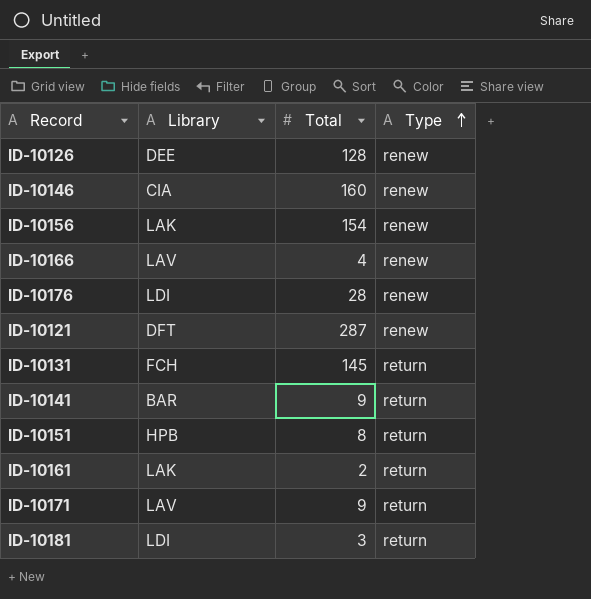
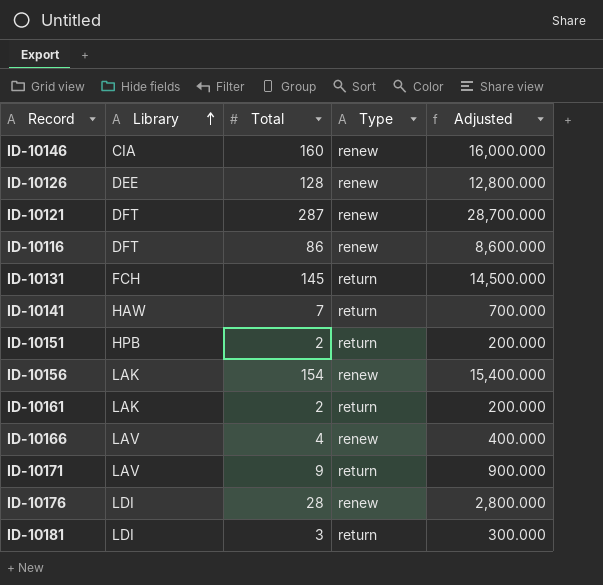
row order: Type ascending -> Library ascending
column Adjusted | formula: none -> [Total] * 100
row ID-10116: none -> DFT | 86 | renew | 8,600.000
ID-10141 | Library: BAR -> HAW
ID-10141 | Total: 9 -> 7
ID-10151 | Total: 8 -> 2

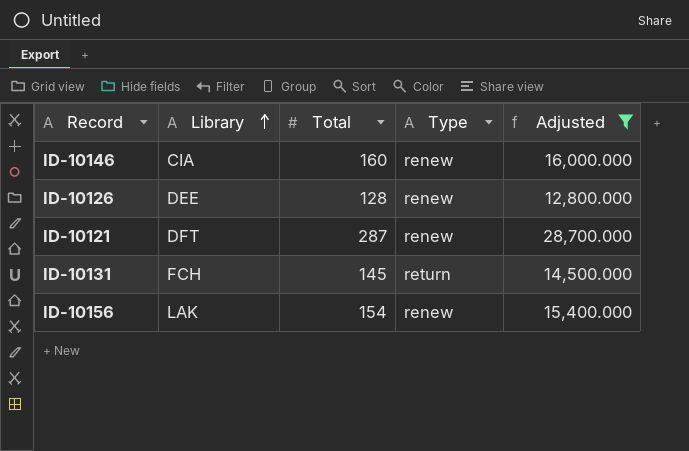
filter: none -> Adjusted >= 12,800.000

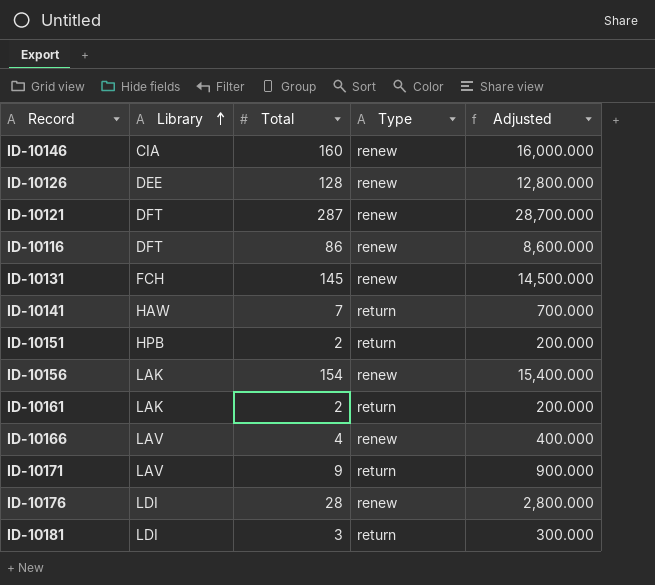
filter: Adjusted >= 12,800.000 -> none
ID-10131 | Type: return -> renew

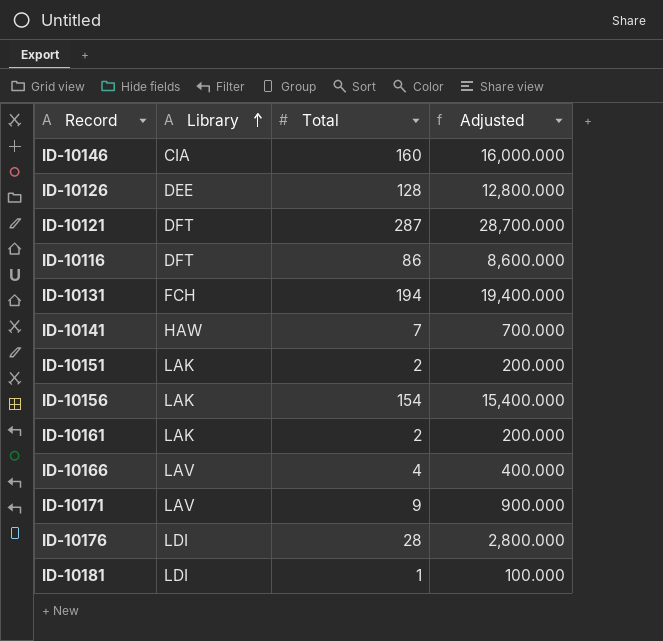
column Type | position: 4 -> none
ID-10131 | Total: 145 -> 194
ID-10131 | Adjusted: 14,500.000 -> 19,400.000
ID-10151 | Library: HPB -> LAK
ID-10181 | Total: 3 -> 1
ID-10181 | Adjusted: 300.000 -> 100.000

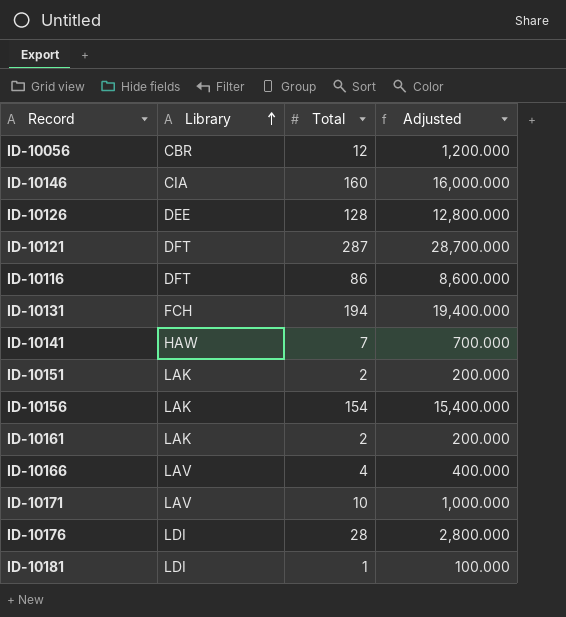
row ID-10056: none -> CBR | 12 | 1,200.000
ID-10171 | Total: 9 -> 10
ID-10171 | Adjusted: 900.000 -> 1,000.000

